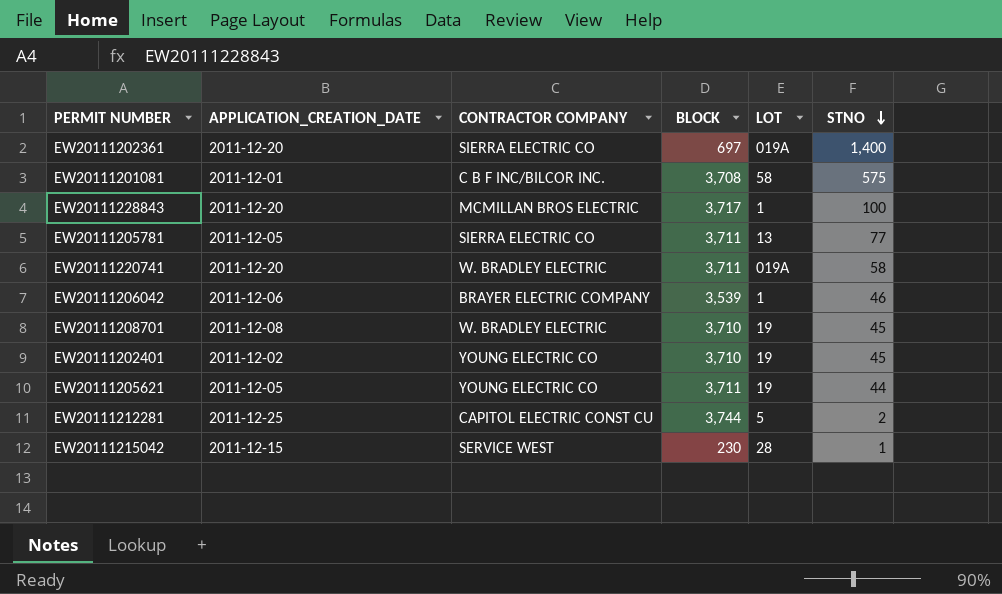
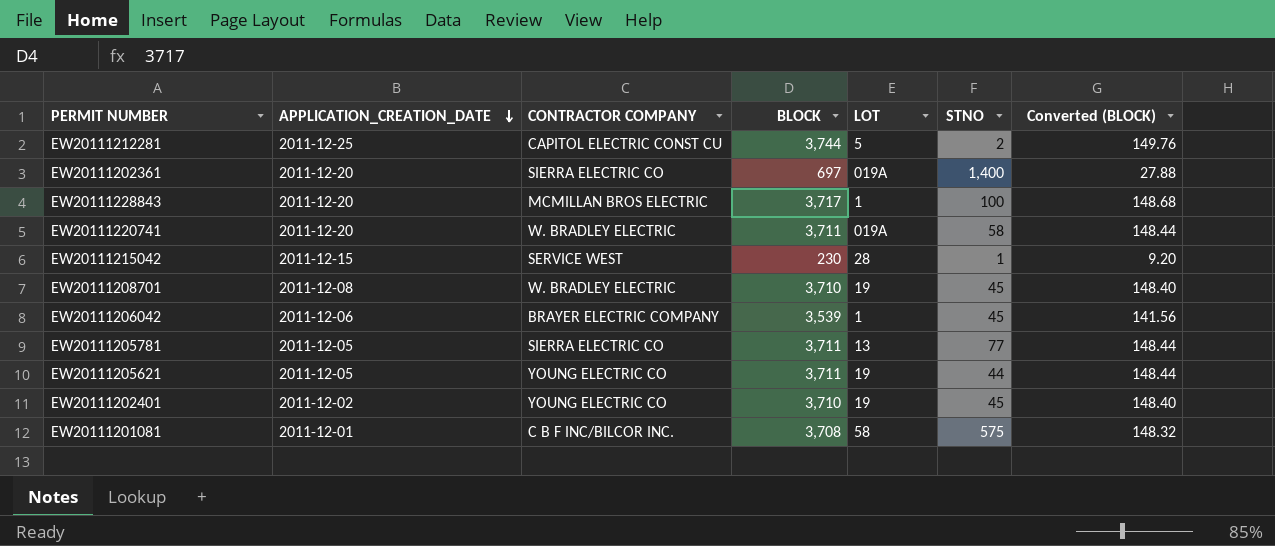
row order: STNO descending -> APPLICATION_CREATION_DATE descending
column Converted (BLOCK) | formula: none -> [BLOCK] * 0.04
EW20111206042 | STNO: 46 -> 45

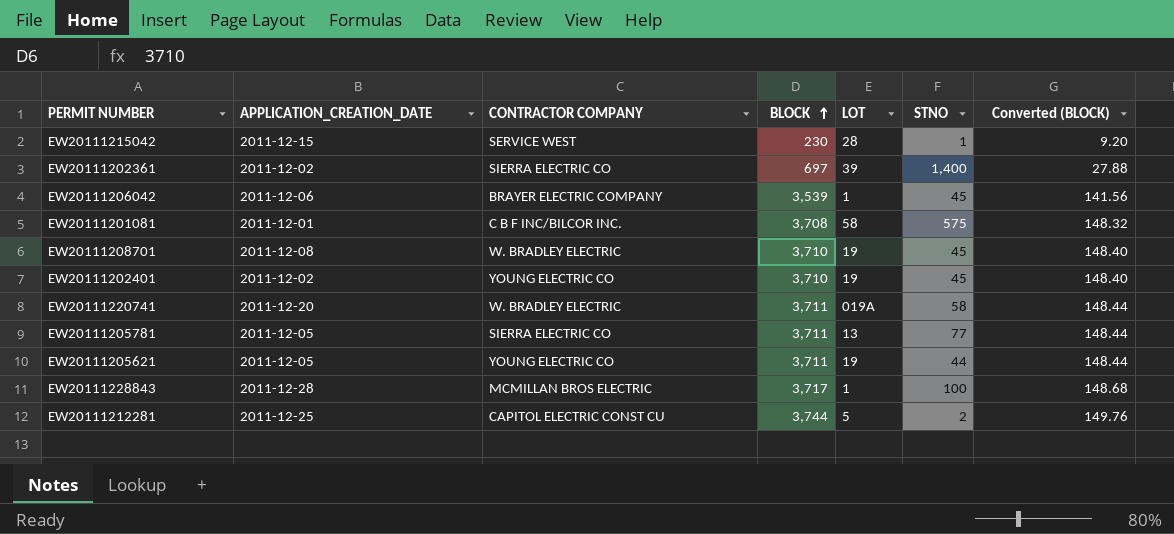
row order: APPLICATION_CREATION_DATE descending -> BLOCK ascending
EW20111202361 | APPLICATION_CREATION_DATE: 2011-12-20 -> 2011-12-02
EW20111202361 | LOT: 019A -> 39
EW20111228843 | APPLICATION_CREATION_DATE: 2011-12-20 -> 2011-12-28

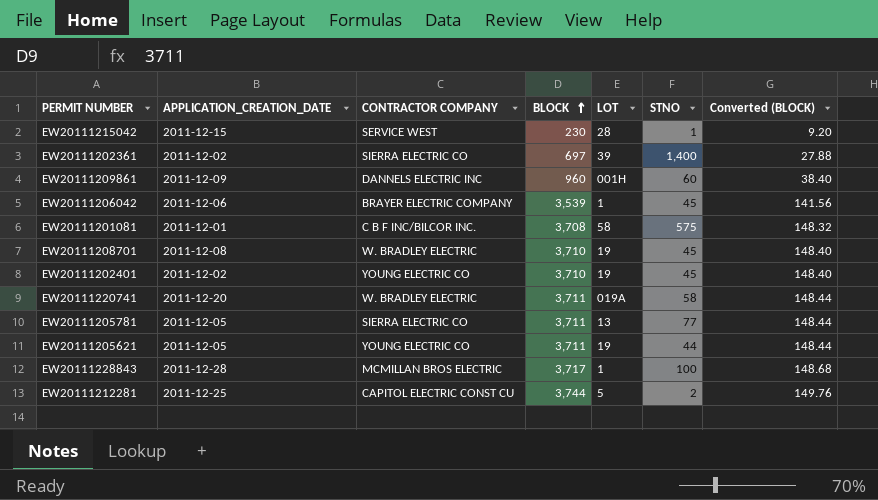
row EW20111209861: none -> 2011-12-09 | DANNELS ELECTRIC INC | 960 | 001H | 60 | 38.40

